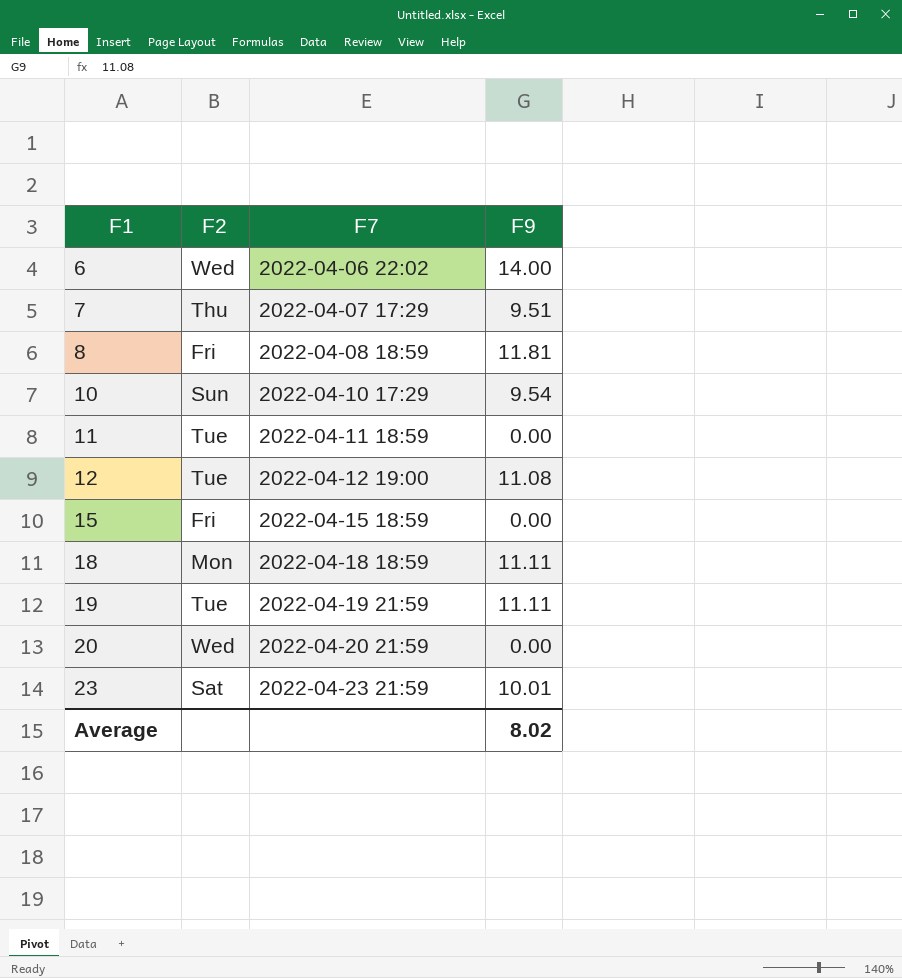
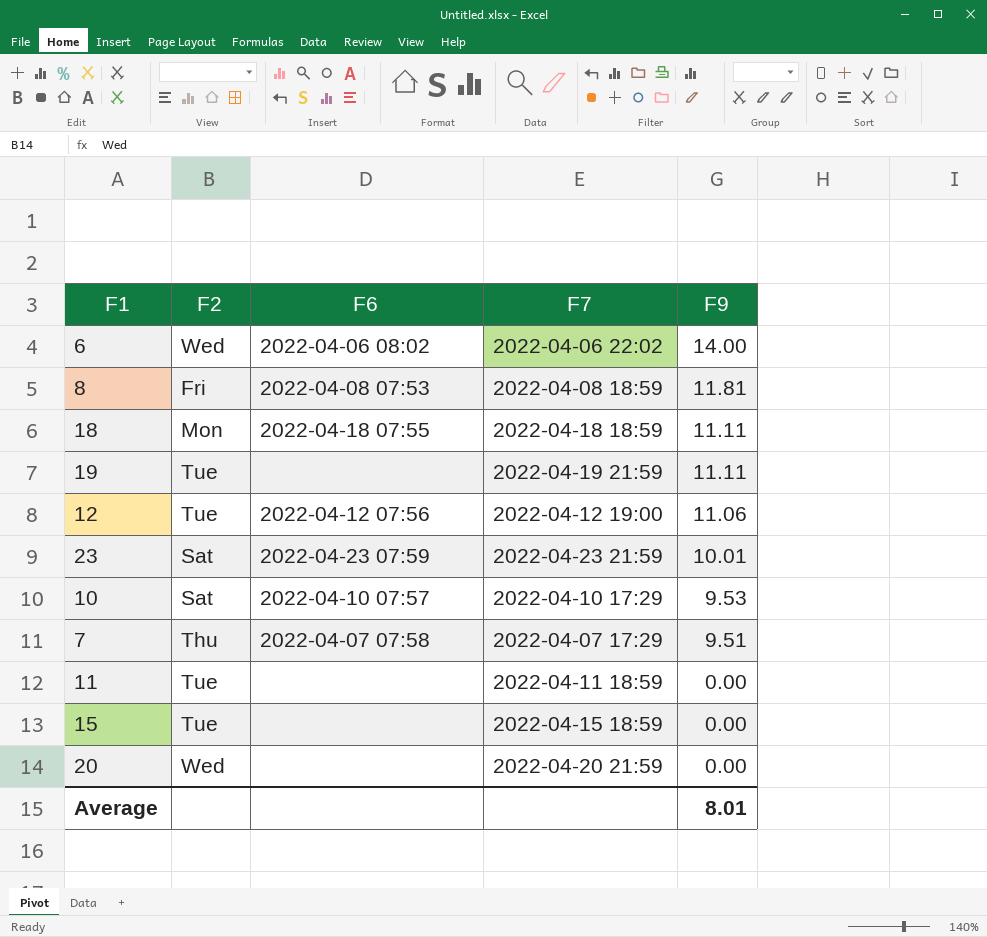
row order: F1 ascending -> F9 descending
column F6 | position: none -> 3
12 | F9: 11.08 -> 11.06
10 | F2: Sun -> Sat
10 | F9: 9.54 -> 9.53
15 | F2: Fri -> Tue
Average | F9: 8.02 -> 8.01

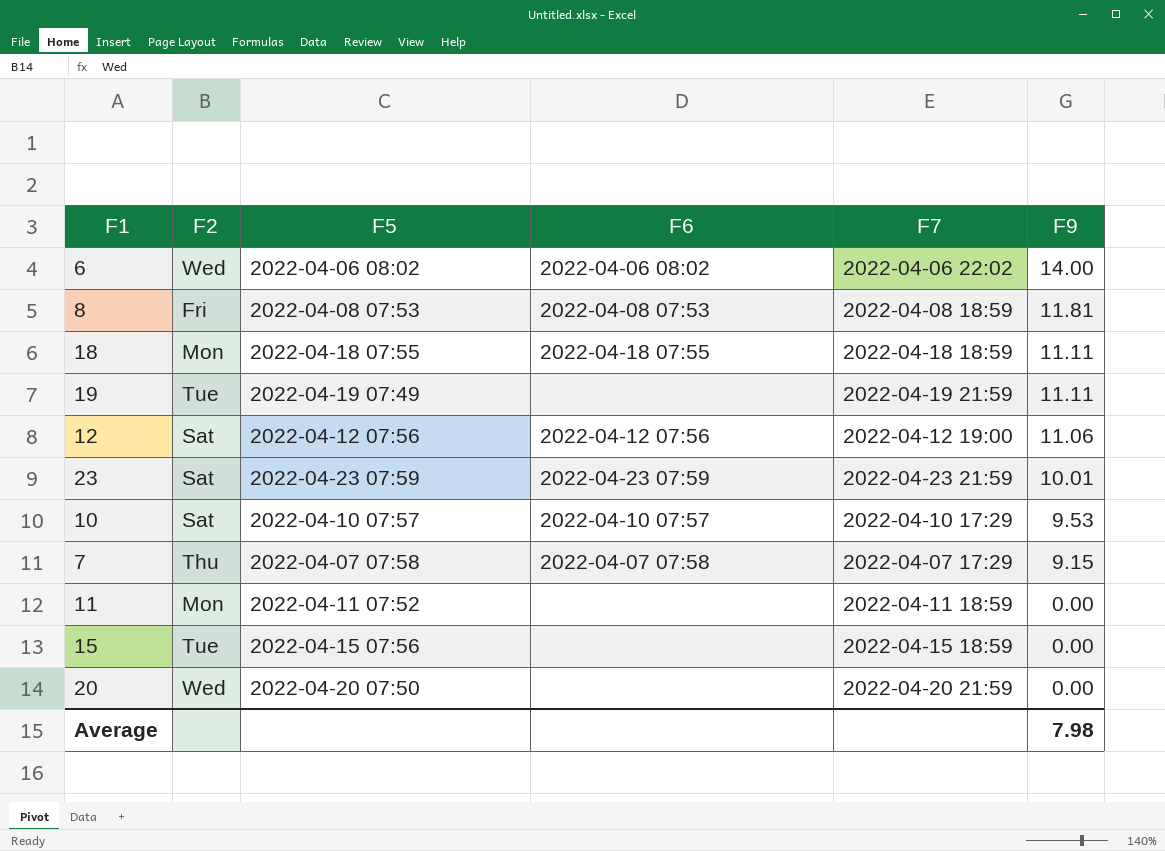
column F5 | position: none -> 3
12 | F2: Tue -> Sat
7 | F9: 9.51 -> 9.15
11 | F2: Tue -> Mon
Average | F9: 8.01 -> 7.98

